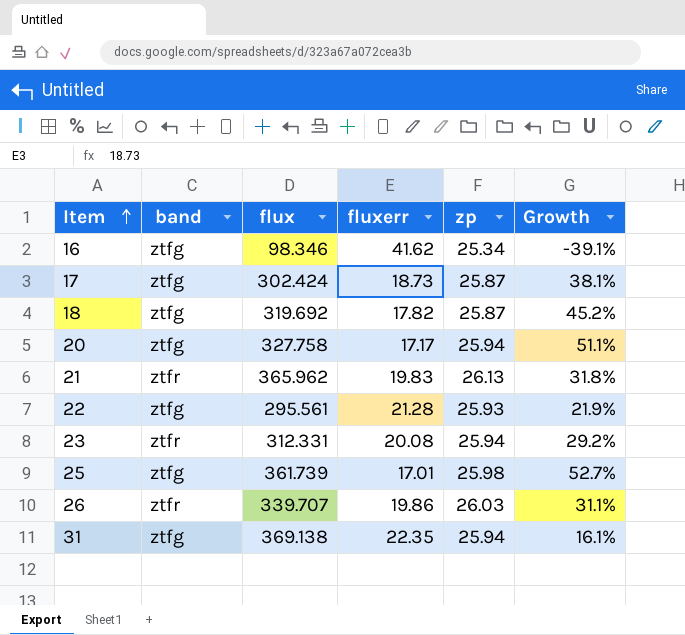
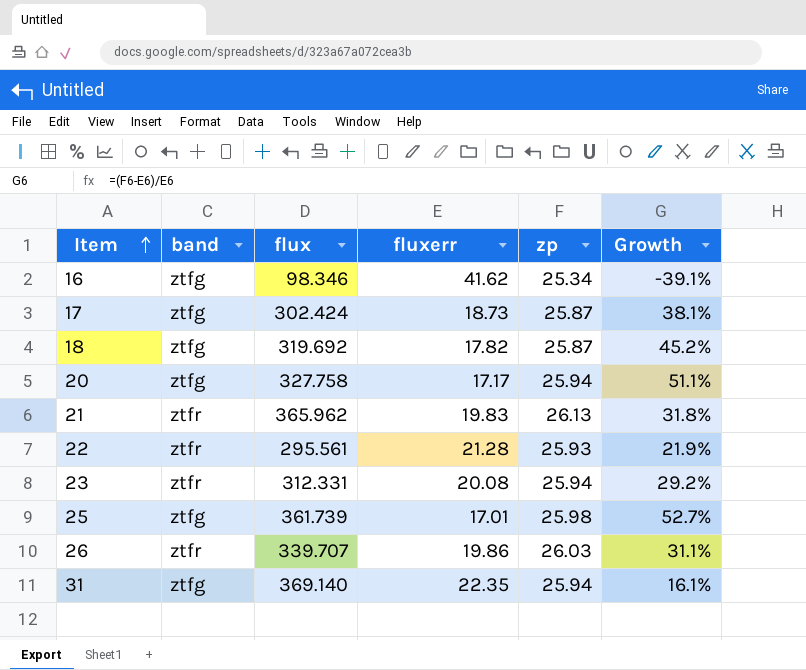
22 | band: ztfg -> ztfr
31 | flux: 369.138 -> 369.140

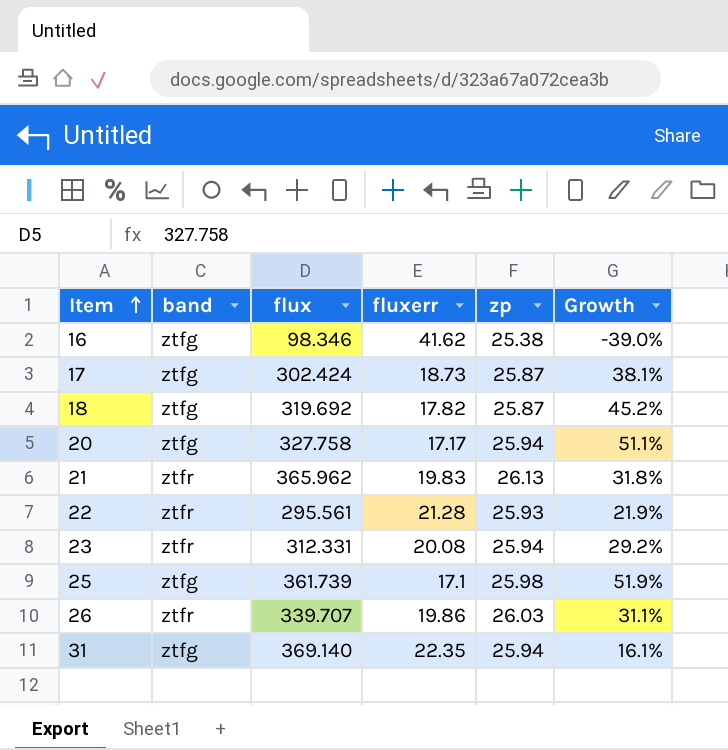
16 | zp: 25.34 -> 25.38
16 | Growth: -39.1% -> -39.0%
25 | fluxerr: 17.01 -> 17.1
25 | Growth: 52.7% -> 51.9%

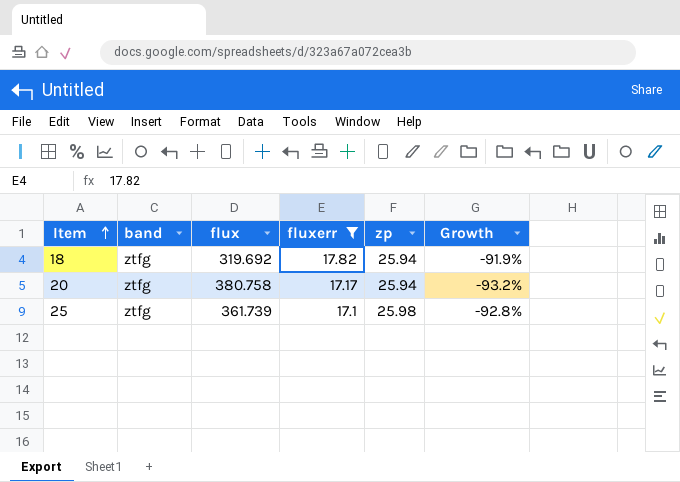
filter: none -> fluxerr <= 17.82
column Growth | formula: ([zp] - [fluxerr]) / [fluxerr] -> ([zp] - [flux]) / [flux]
18 | zp: 25.87 -> 25.94
20 | flux: 327.758 -> 380.758

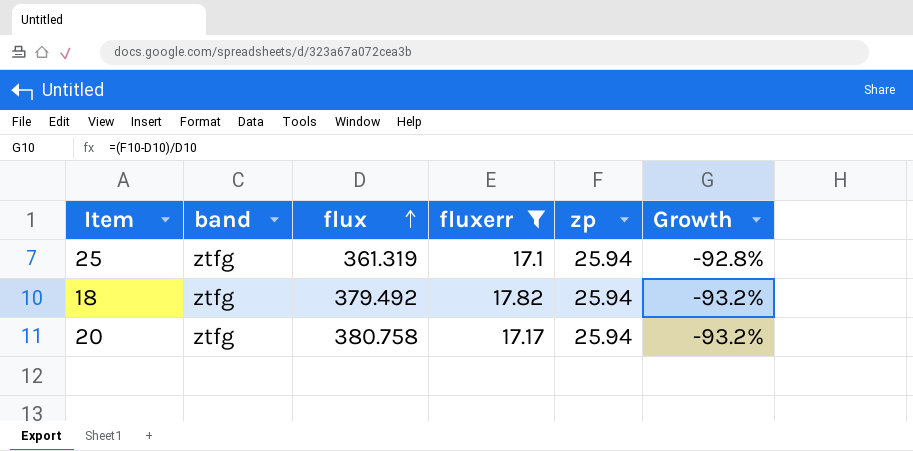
row order: Item ascending -> flux ascending
25 | flux: 361.739 -> 361.319
25 | zp: 25.98 -> 25.94
18 | flux: 319.692 -> 379.492
18 | Growth: -91.9% -> -93.2%

